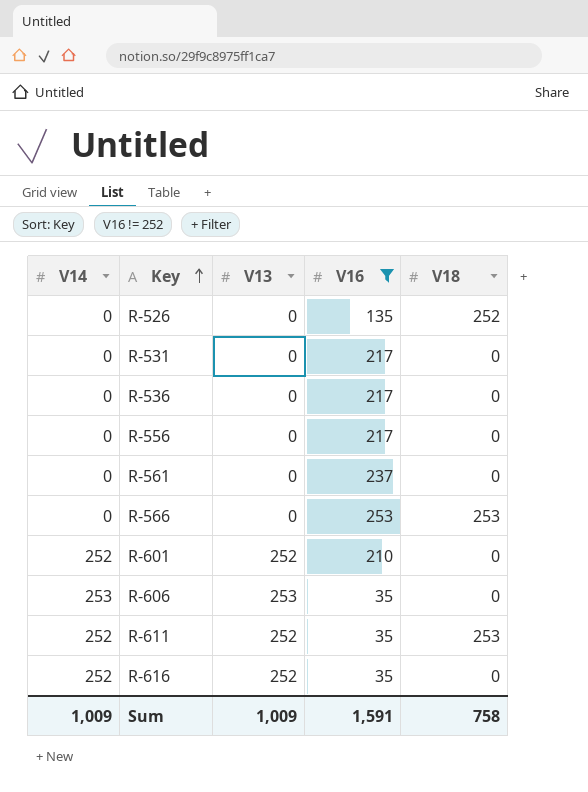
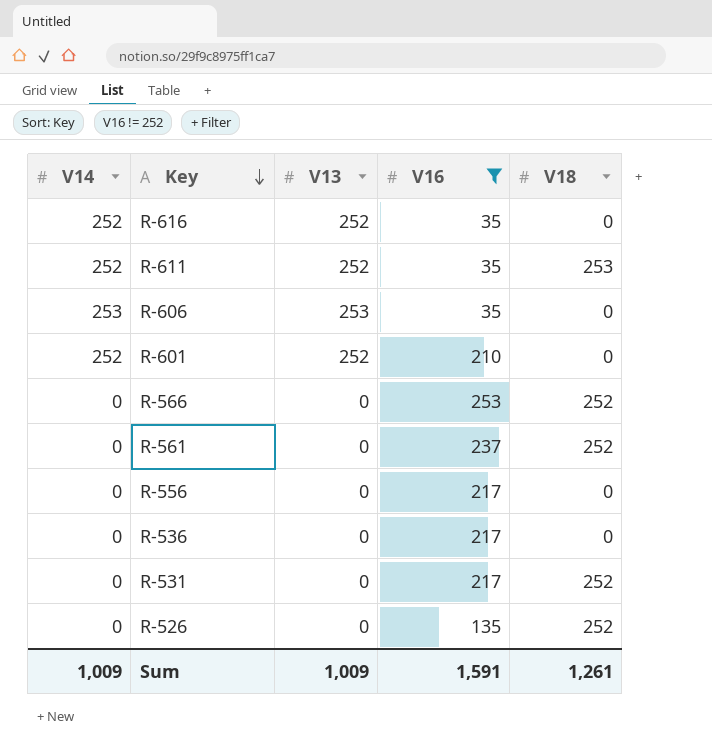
row order: Key ascending -> Key descending
R-566 | V18: 253 -> 252
R-561 | V18: 0 -> 252
R-531 | V18: 0 -> 252
Sum | V18: 758 -> 1,261

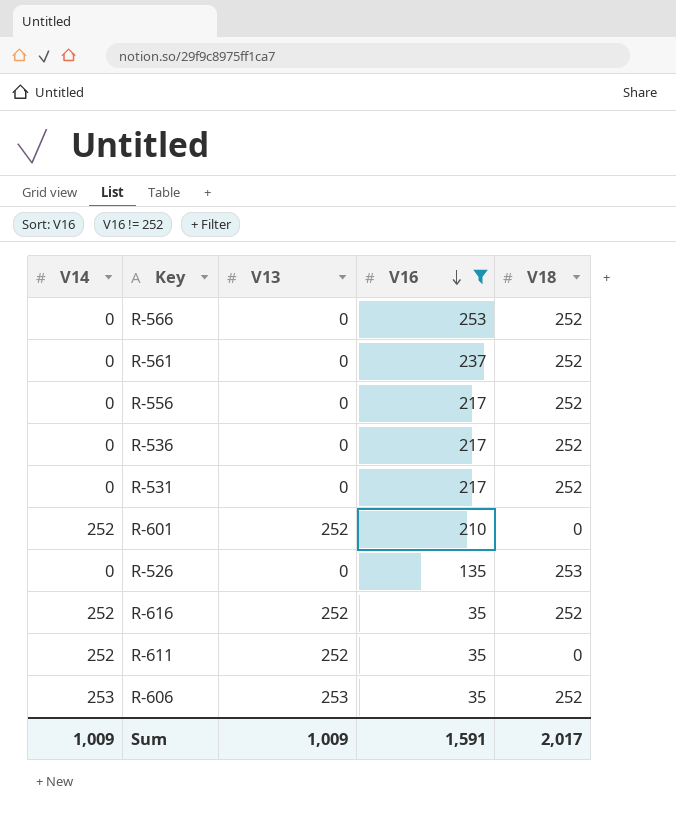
row order: Key descending -> V16 descending
R-556 | V18: 0 -> 252
R-536 | V18: 0 -> 252
R-526 | V18: 252 -> 253
R-616 | V18: 0 -> 252
R-611 | V18: 253 -> 0
R-606 | V18: 0 -> 252
Sum | V18: 1,261 -> 2,017

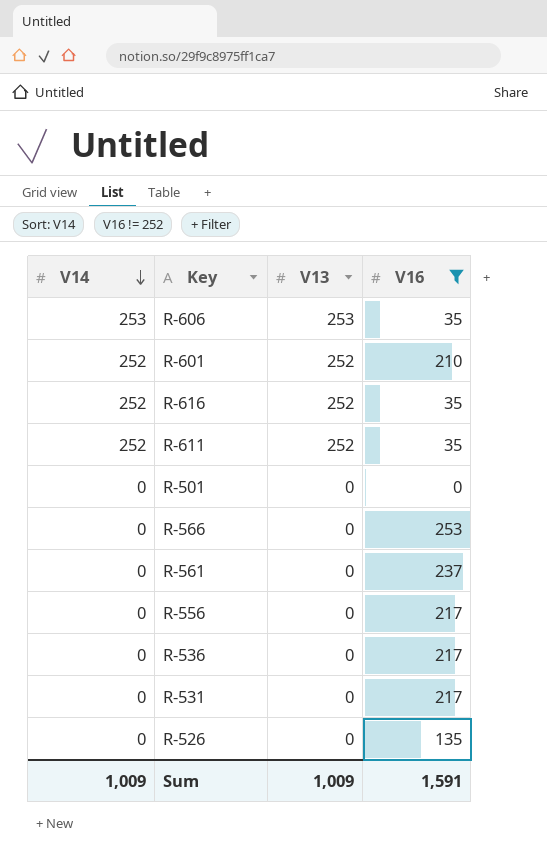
row order: V16 descending -> V14 descending
column V18 | position: 5 -> none
row R-501: none -> 0 | 0 | 0

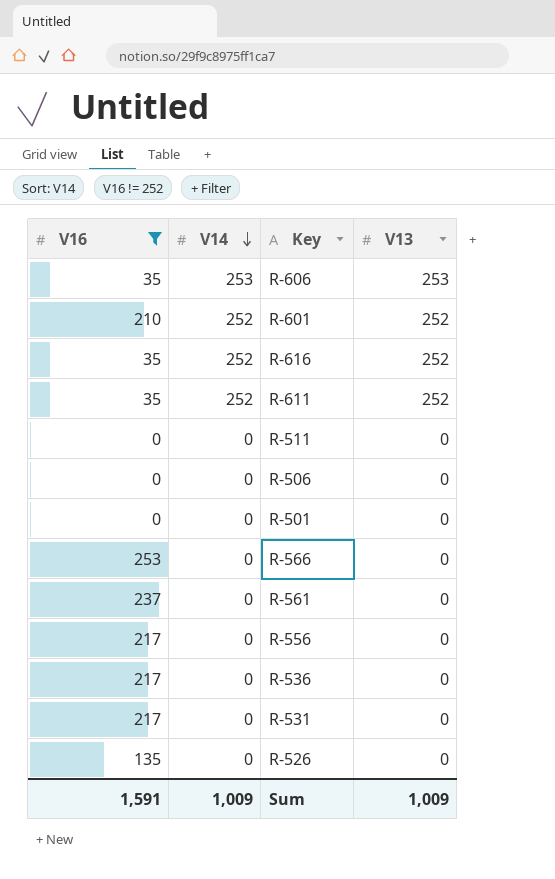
column V16 | position: 4 -> 1
row R-511: none -> 0 | 0 | 0
row R-506: none -> 0 | 0 | 0

